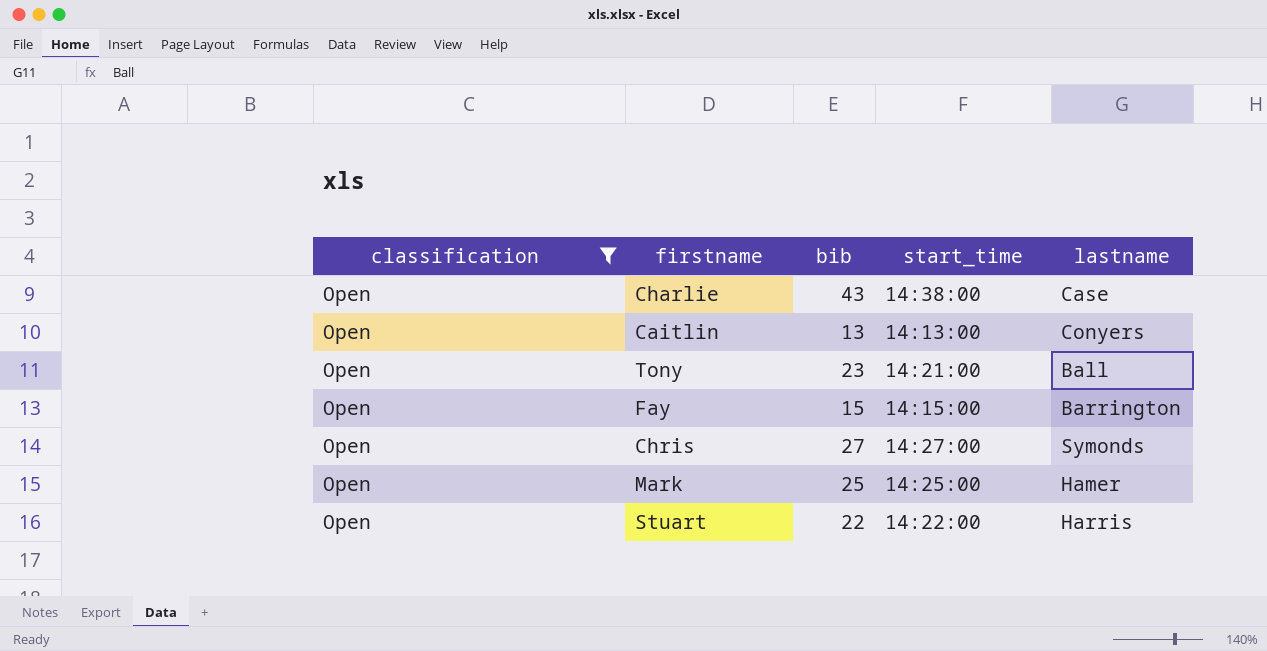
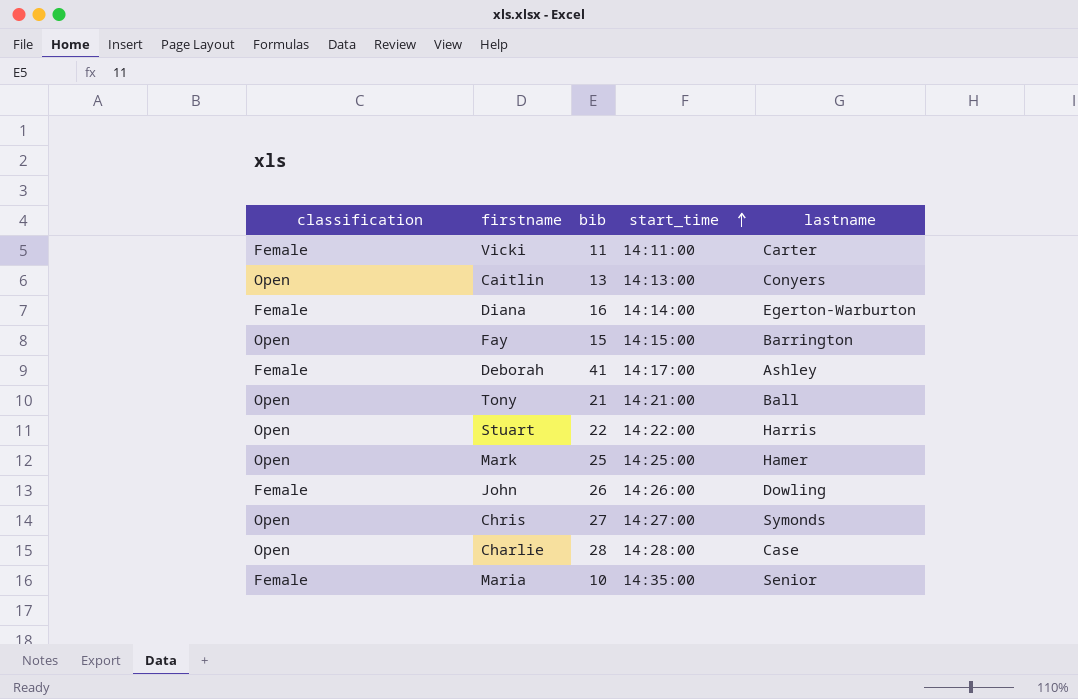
filter: classification = Open -> none
row order: none -> start_time ascending
Tony | bib: 23 -> 21
Charlie | bib: 43 -> 28
Charlie | start_time: 14:38:00 -> 14:28:00

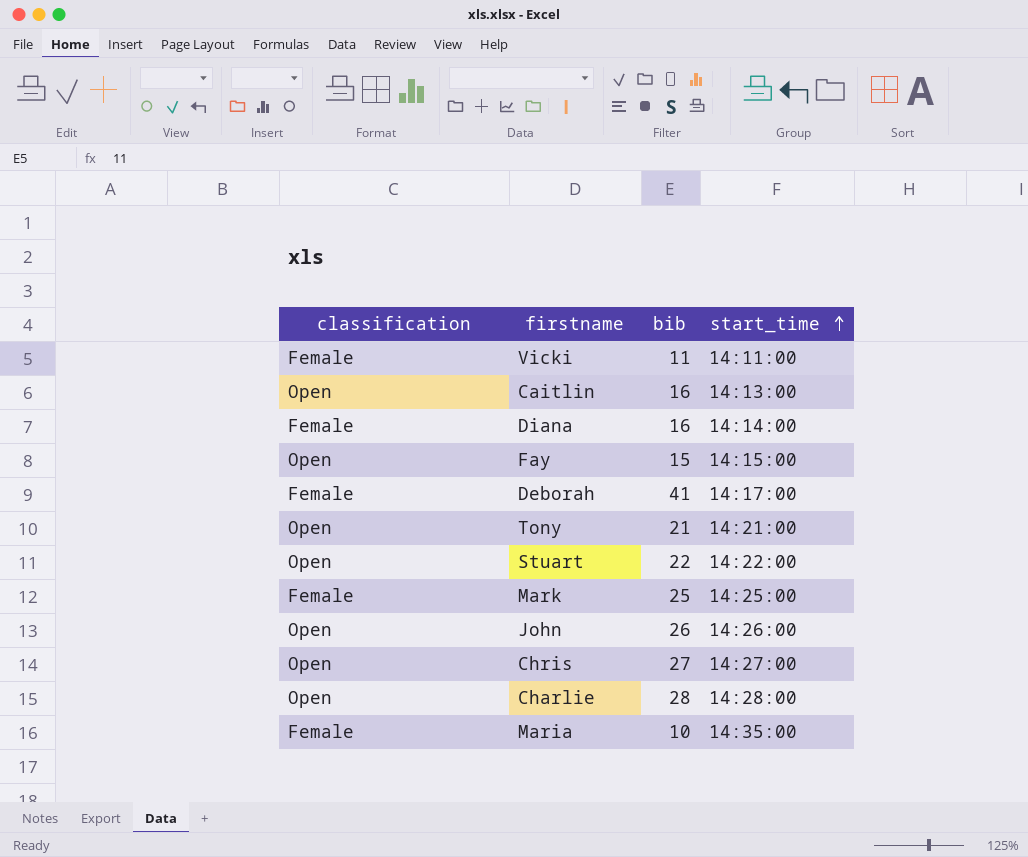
column lastname | position: 5 -> none
Caitlin | bib: 13 -> 16
Mark | classification: Open -> Female
John | classification: Female -> Open

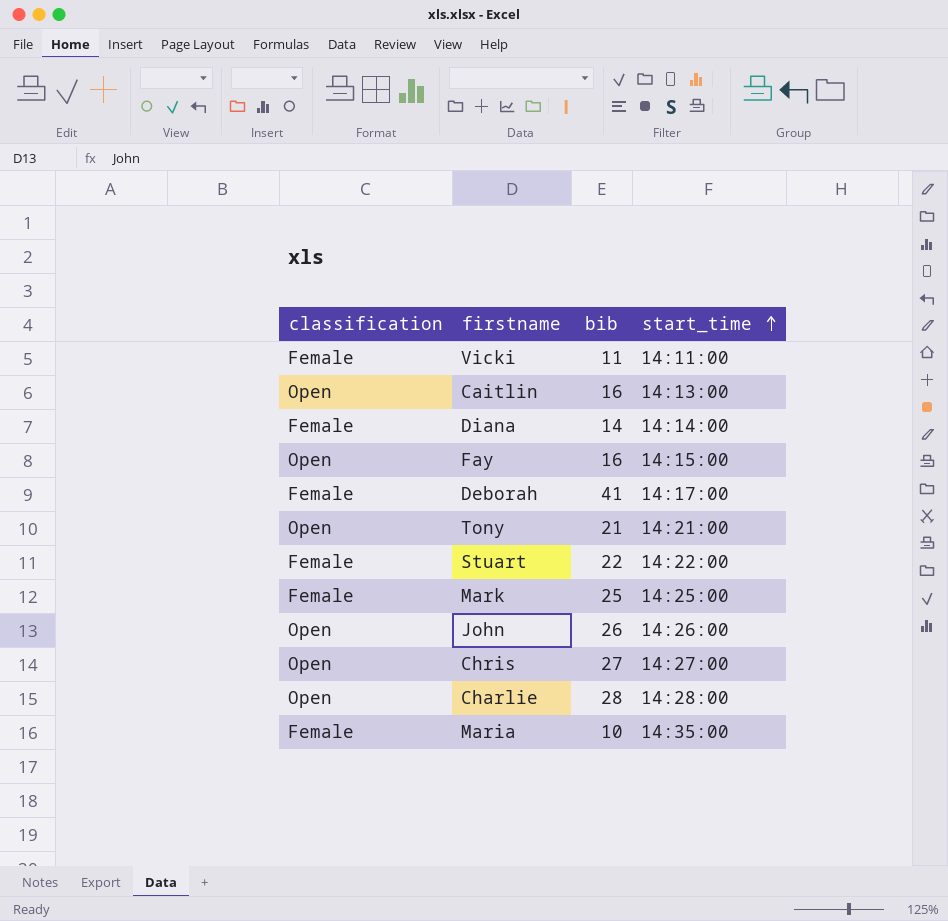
Diana | bib: 16 -> 14
Fay | bib: 15 -> 16
Stuart | classification: Open -> Female

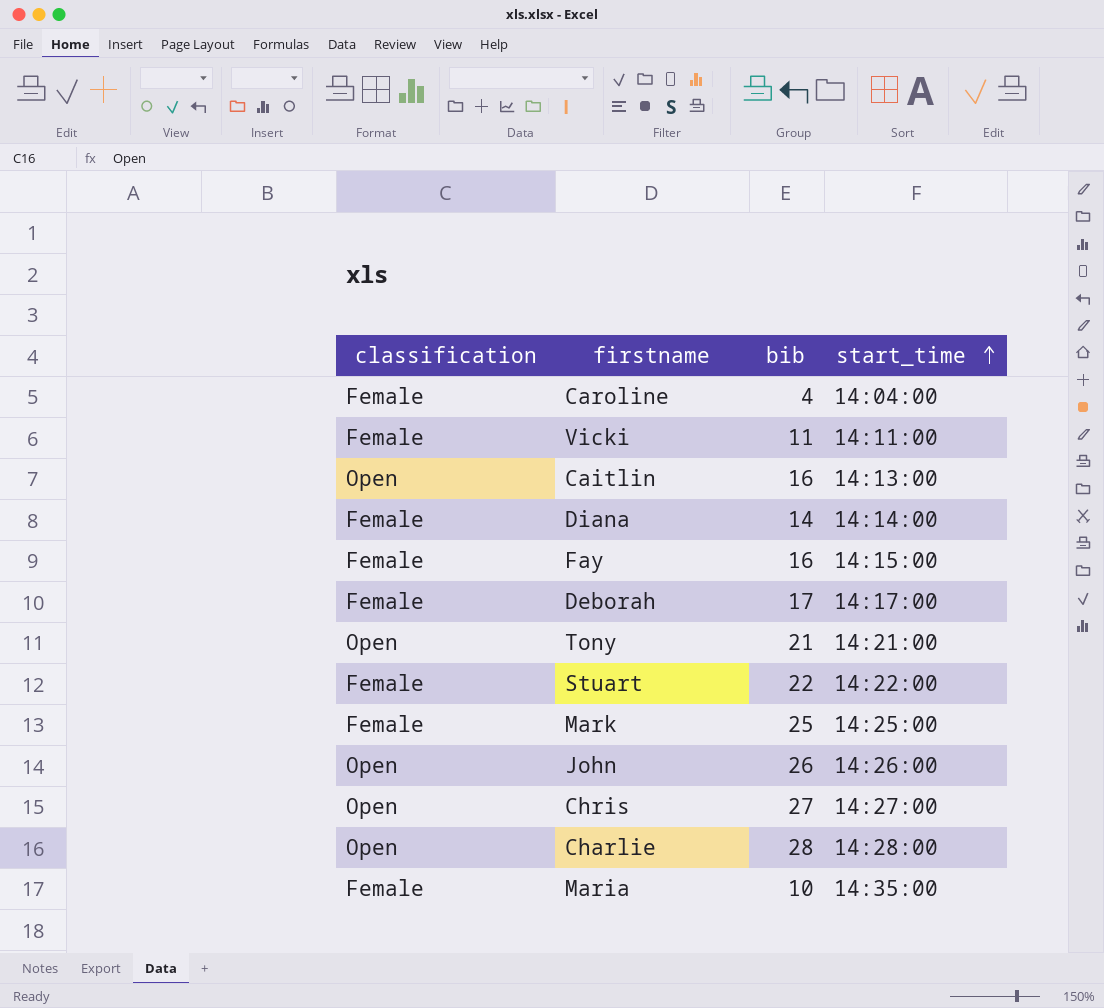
row Caroline: none -> Female | 4 | 14:04:00
Fay | classification: Open -> Female
Deborah | bib: 41 -> 17

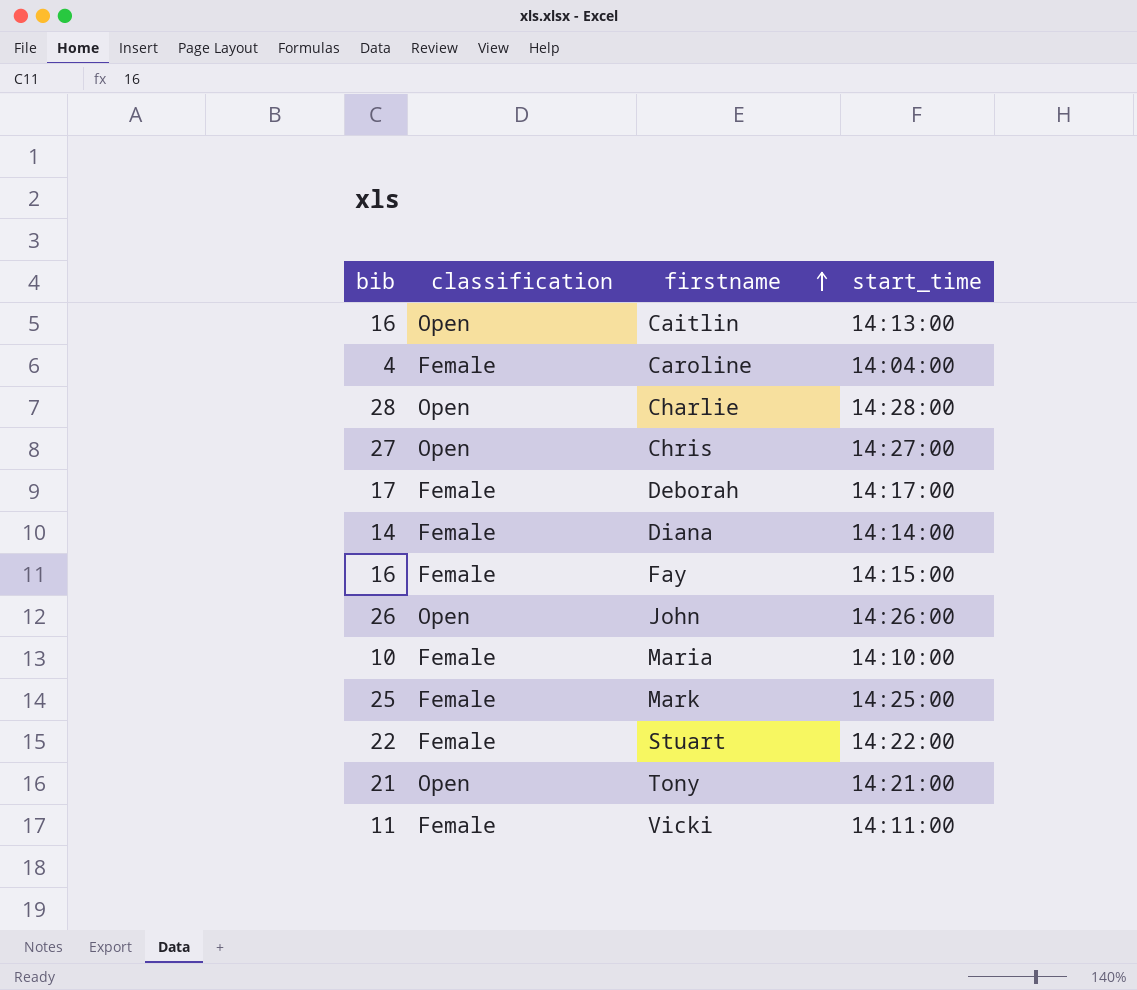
row order: start_time ascending -> firstname ascending
column bib | position: 3 -> 1
Maria | start_time: 14:35:00 -> 14:10:00

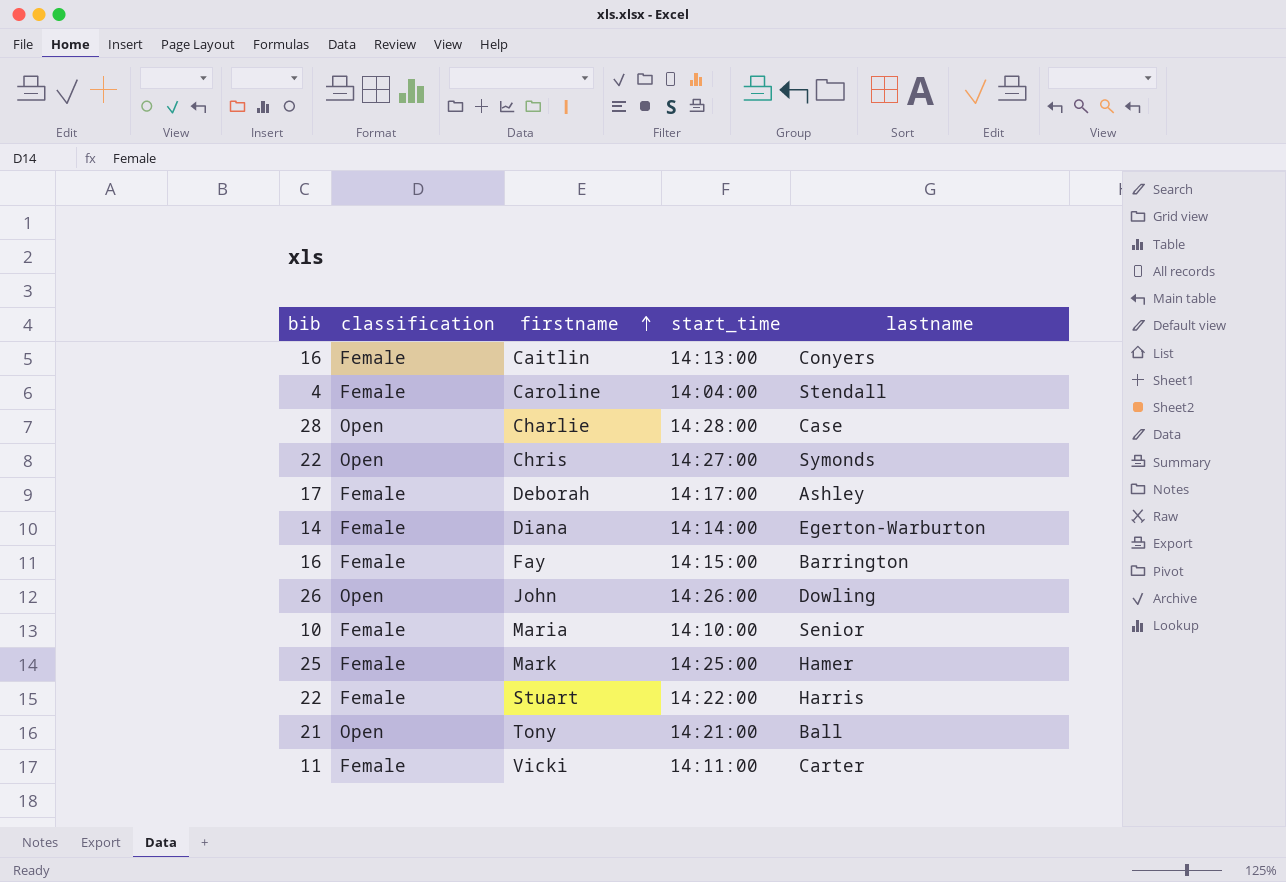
column lastname | position: none -> 5
Caitlin | classification: Open -> Female
Chris | bib: 27 -> 22

